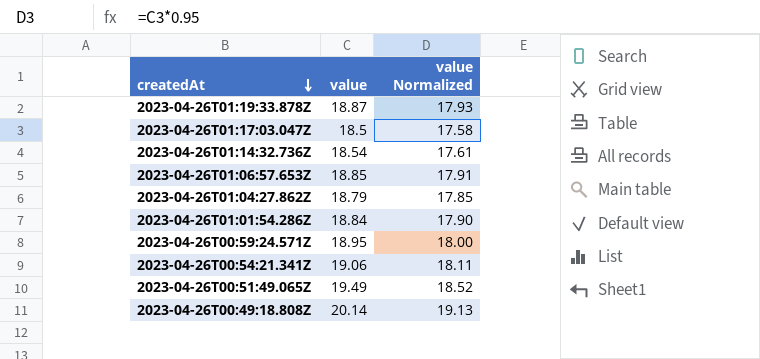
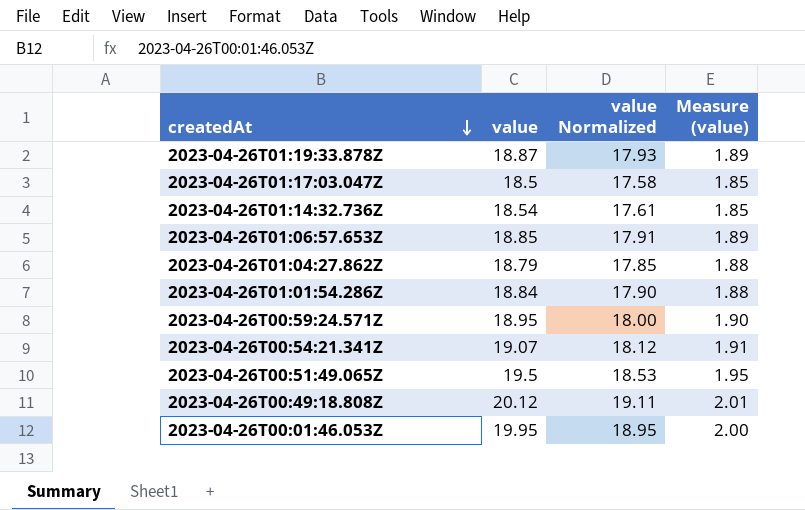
column Measure (value) | formula: none -> [value] * 0.1
2023-04-26T00:54:21.341Z | value: 19.06 -> 19.07
2023-04-26T00:54:21.341Z | value Normalized: 18.11 -> 18.12
2023-04-26T00:51:49.065Z | value: 19.49 -> 19.5
2023-04-26T00:51:49.065Z | value Normalized: 18.52 -> 18.53
2023-04-26T00:49:18.808Z | value: 20.14 -> 20.12
2023-04-26T00:49:18.808Z | value Normalized: 19.13 -> 19.11
row 2023-04-26T00:01:46.053Z: none -> 19.95 | 18.95 | 2.00

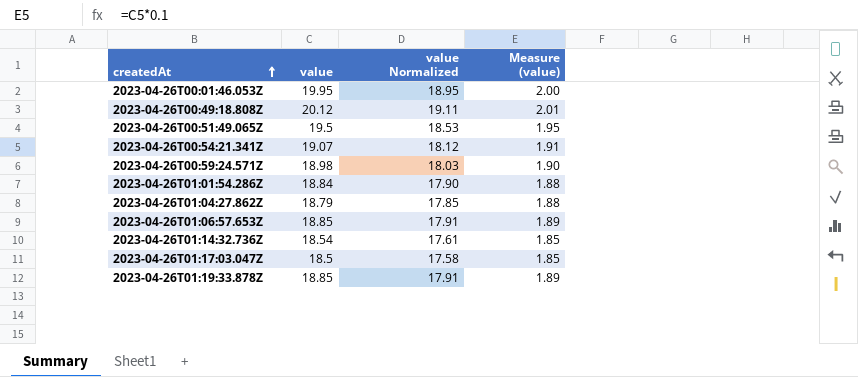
row order: createdAt descending -> createdAt ascending
2023-04-26T00:59:24.571Z | value: 18.95 -> 18.98
2023-04-26T00:59:24.571Z | value Normalized: 18.00 -> 18.03
2023-04-26T01:19:33.878Z | value: 18.87 -> 18.85
2023-04-26T01:19:33.878Z | value Normalized: 17.93 -> 17.91

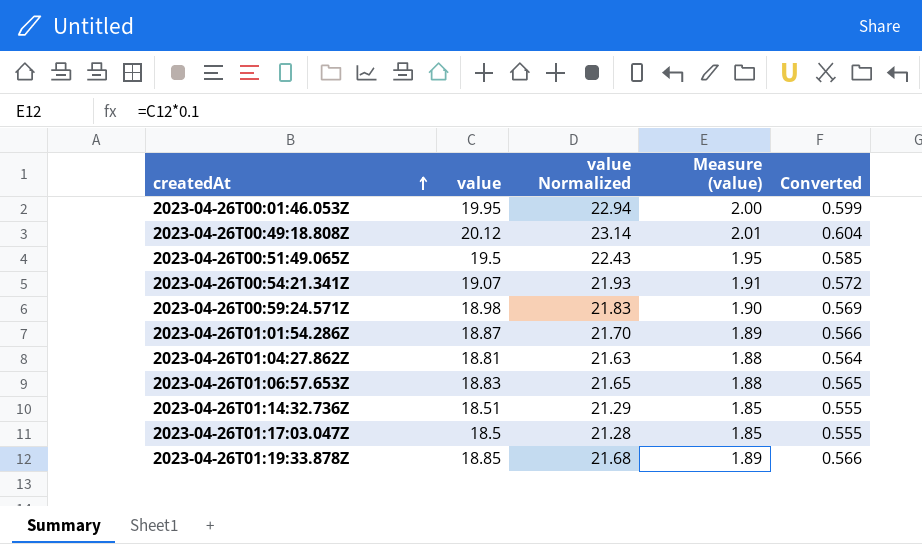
column value Normalized | formula: [value] * 0.95 -> [value] * 1.15
column Converted | formula: none -> [value] * 0.03
2023-04-26T01:01:54.286Z | value: 18.84 -> 18.87
2023-04-26T01:01:54.286Z | Measure (value): 1.88 -> 1.89
2023-04-26T01:04:27.862Z | value: 18.79 -> 18.81
2023-04-26T01:06:57.653Z | value: 18.85 -> 18.83
2023-04-26T01:06:57.653Z | Measure (value): 1.89 -> 1.88
2023-04-26T01:14:32.736Z | value: 18.54 -> 18.51

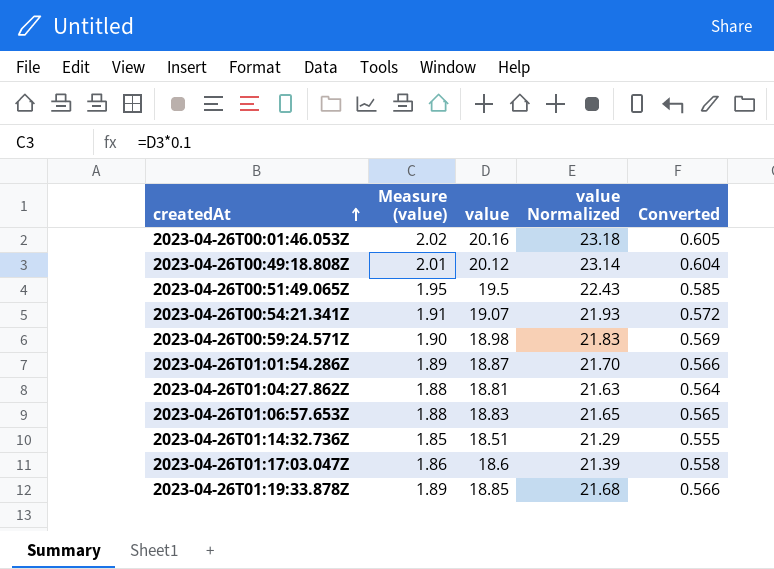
column Measure (value) | position: 4 -> 2
2023-04-26T00:01:46.053Z | Measure (value): 2.00 -> 2.02
2023-04-26T00:01:46.053Z | value: 19.95 -> 20.16
2023-04-26T00:01:46.053Z | value Normalized: 22.94 -> 23.18
2023-04-26T00:01:46.053Z | Converted: 0.599 -> 0.605
2023-04-26T01:17:03.047Z | Measure (value): 1.85 -> 1.86
2023-04-26T01:17:03.047Z | value: 18.5 -> 18.6
2023-04-26T01:17:03.047Z | value Normalized: 21.28 -> 21.39
2023-04-26T01:17:03.047Z | Converted: 0.555 -> 0.558

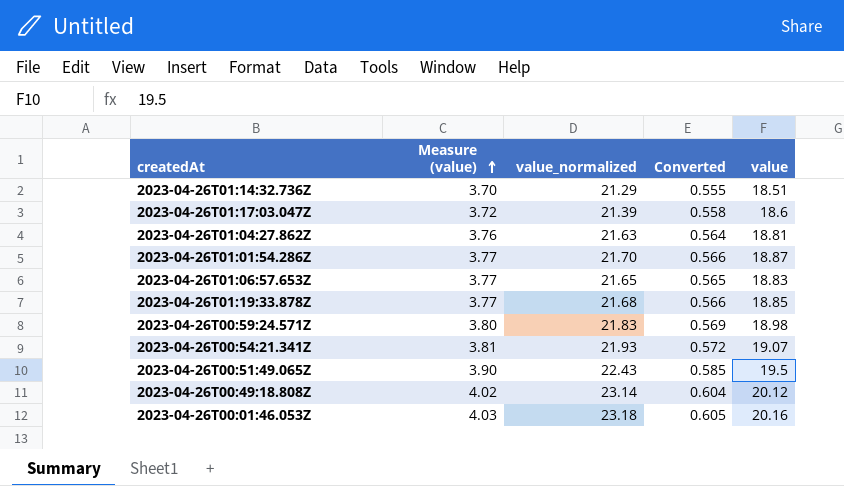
row order: createdAt ascending -> Measure (value) ascending
column Measure (value) | formula: [value] * 0.1 -> [value] * 0.2
column name: value Normalized -> value_normalized
column value | position: 3 -> 5

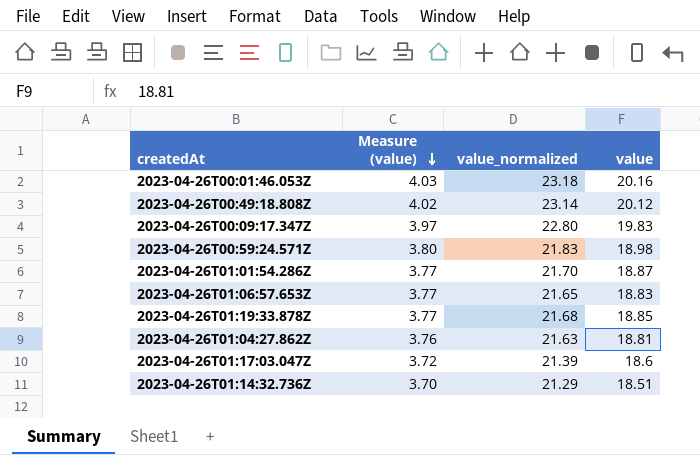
row order: Measure (value) ascending -> Measure (value) descending
column Converted | formula: [value] * 0.03 -> none
row 2023-04-26T00:54:21.341Z: 3.81 | 21.93 | 0.572 | 19.07 -> none
row 2023-04-26T00:51:49.065Z: 3.90 | 22.43 | 0.585 | 19.5 -> none
row 2023-04-26T00:09:17.347Z: none -> 3.97 | 22.80 | 19.83

